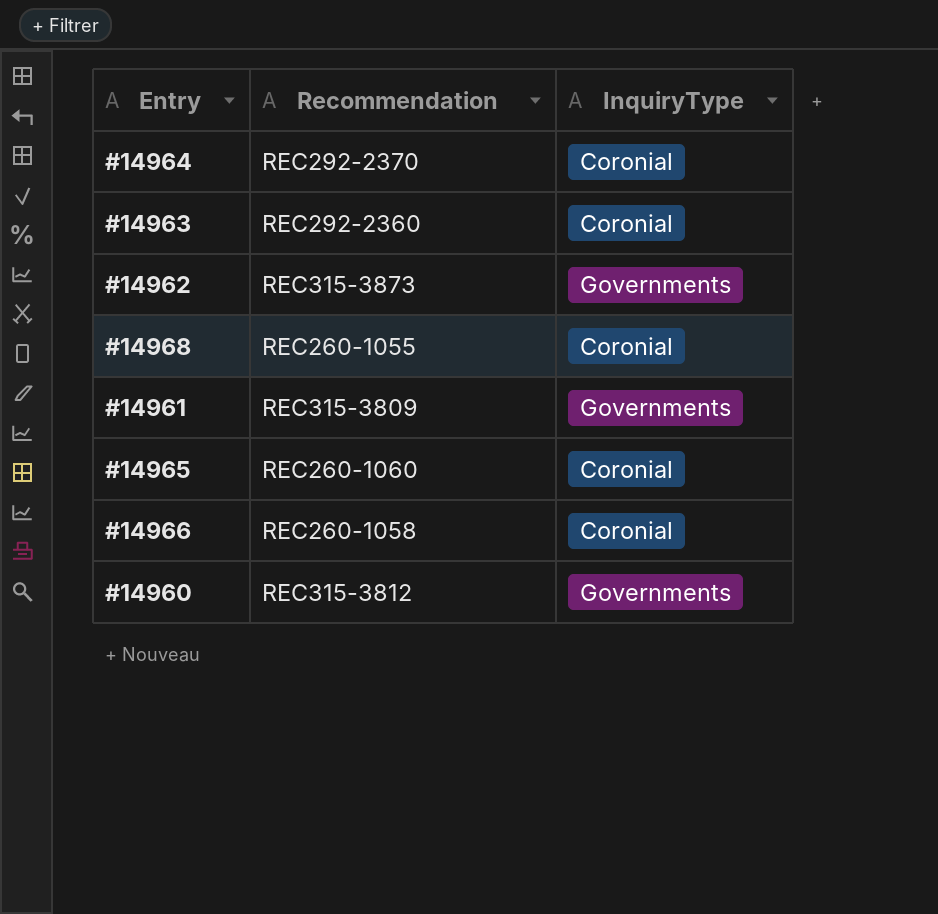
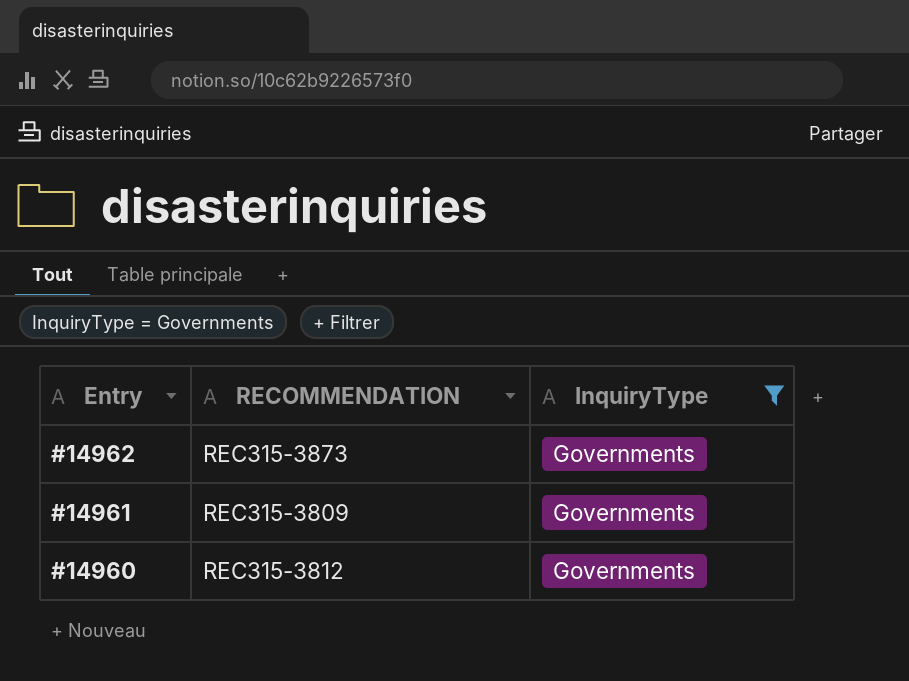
filter: none -> InquiryType = Governments
column name: Recommendation -> RECOMMENDATION

